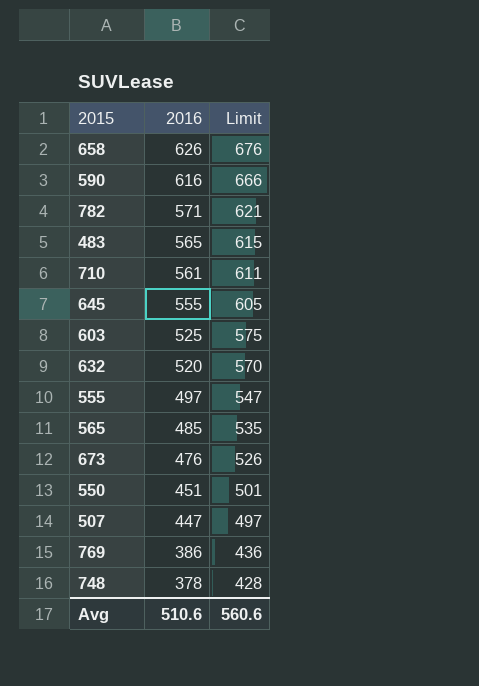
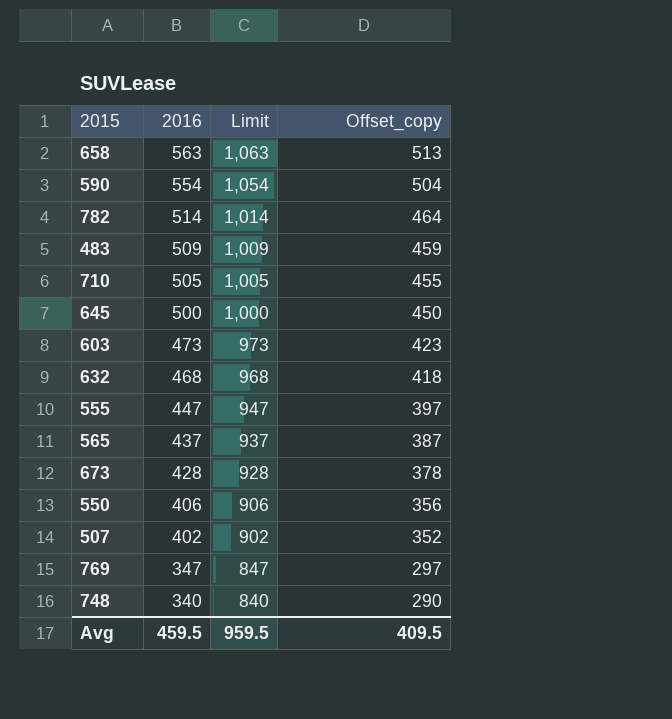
column Limit | formula: [2016] + 50 -> [2016] + 500
column Offset_copy | formula: none -> [2016] - 50
658 | 2016: 626 -> 563
590 | 2016: 616 -> 554
782 | 2016: 571 -> 514
483 | 2016: 565 -> 509
710 | 2016: 561 -> 505
645 | 2016: 555 -> 500
603 | 2016: 525 -> 473
632 | 2016: 520 -> 468
555 | 2016: 497 -> 447
565 | 2016: 485 -> 437
673 | 2016: 476 -> 428
550 | 2016: 451 -> 406
507 | 2016: 447 -> 402
769 | 2016: 386 -> 347
748 | 2016: 378 -> 340
Avg | 2016: 510.6 -> 459.5
Avg | Limit: 560.6 -> 959.5

